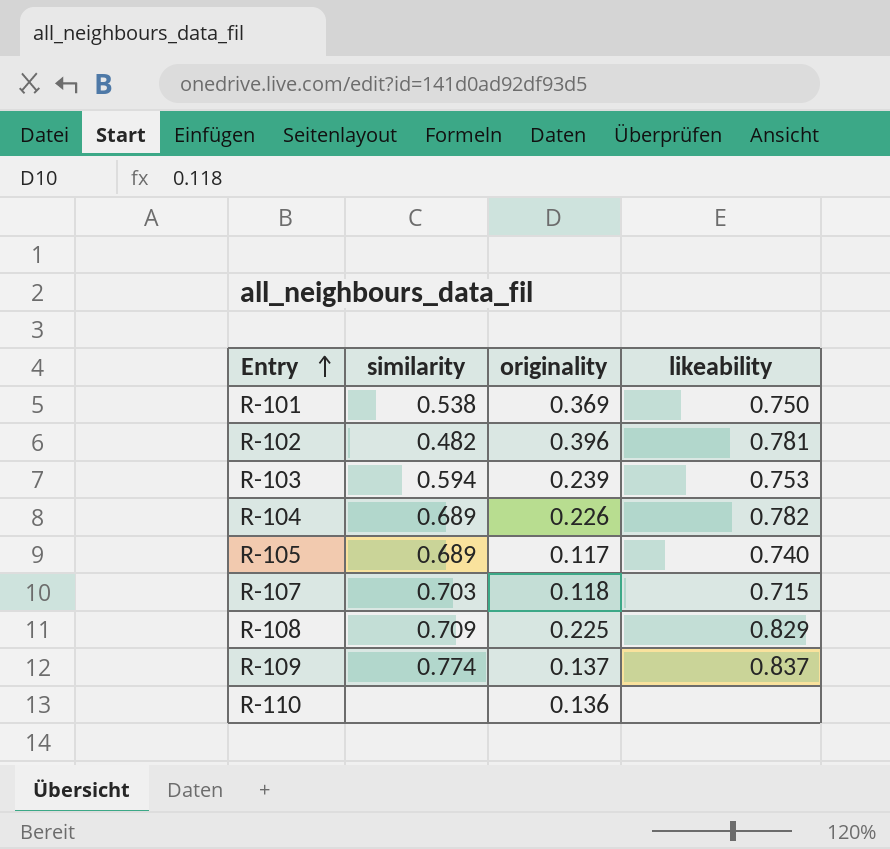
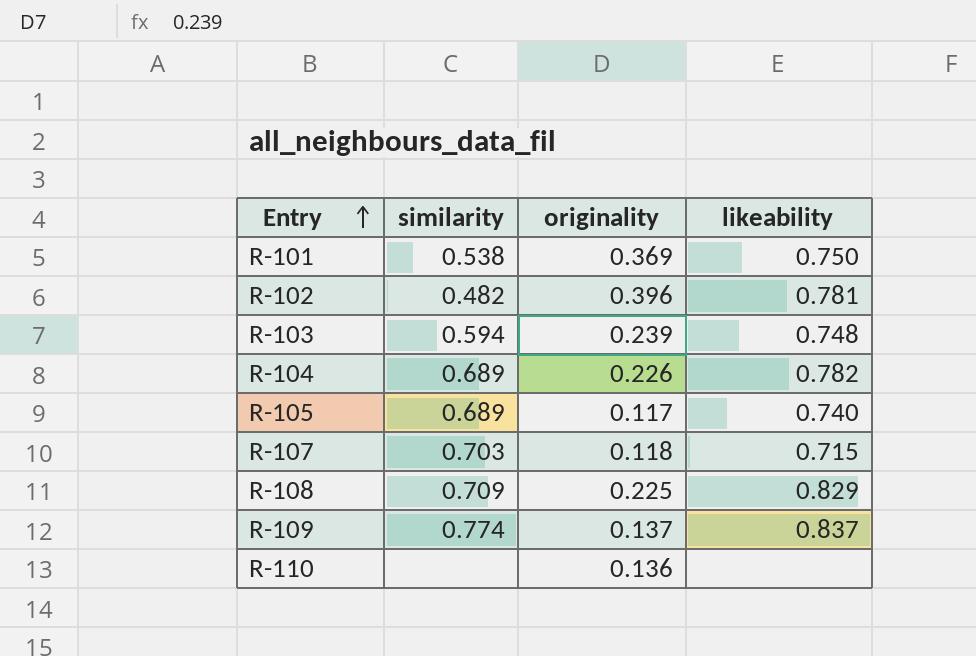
R-103 | likeability: 0.753 -> 0.748

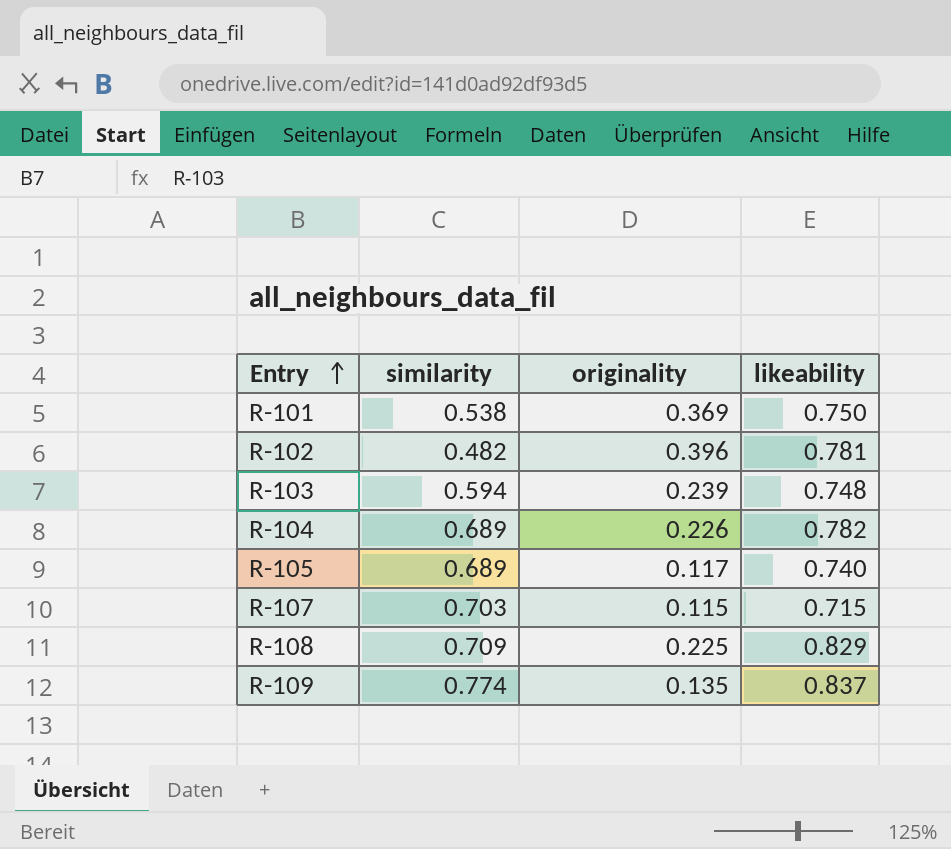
row R-110: none | 0.136 | none -> none
R-107 | originality: 0.118 -> 0.115
R-109 | originality: 0.137 -> 0.135

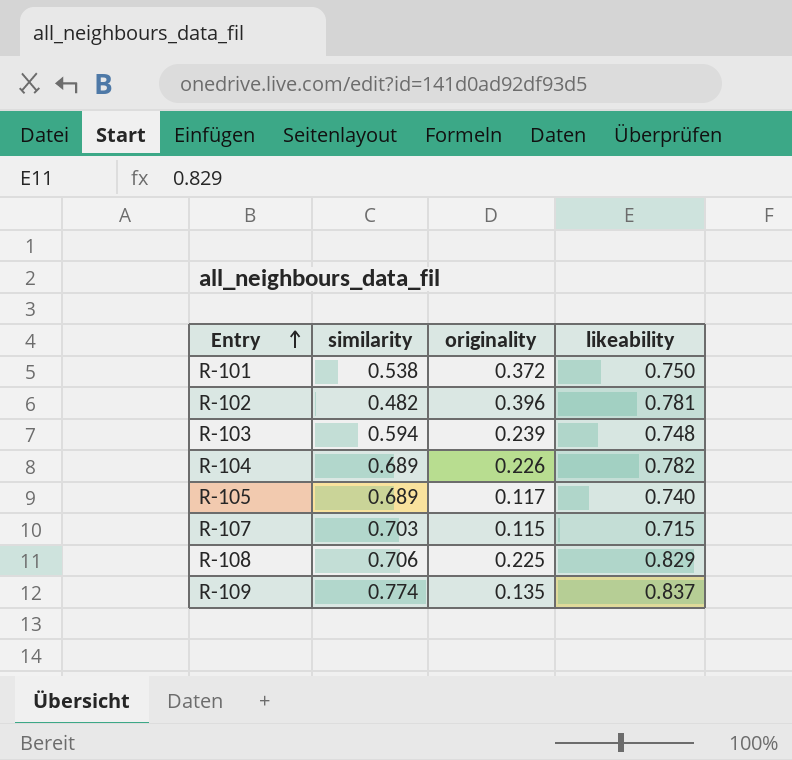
R-101 | originality: 0.369 -> 0.372
R-108 | similarity: 0.709 -> 0.706

